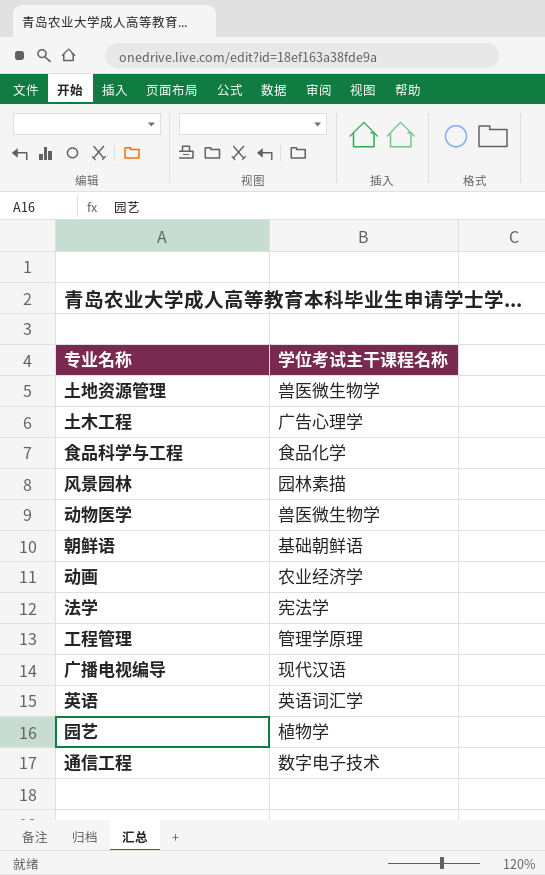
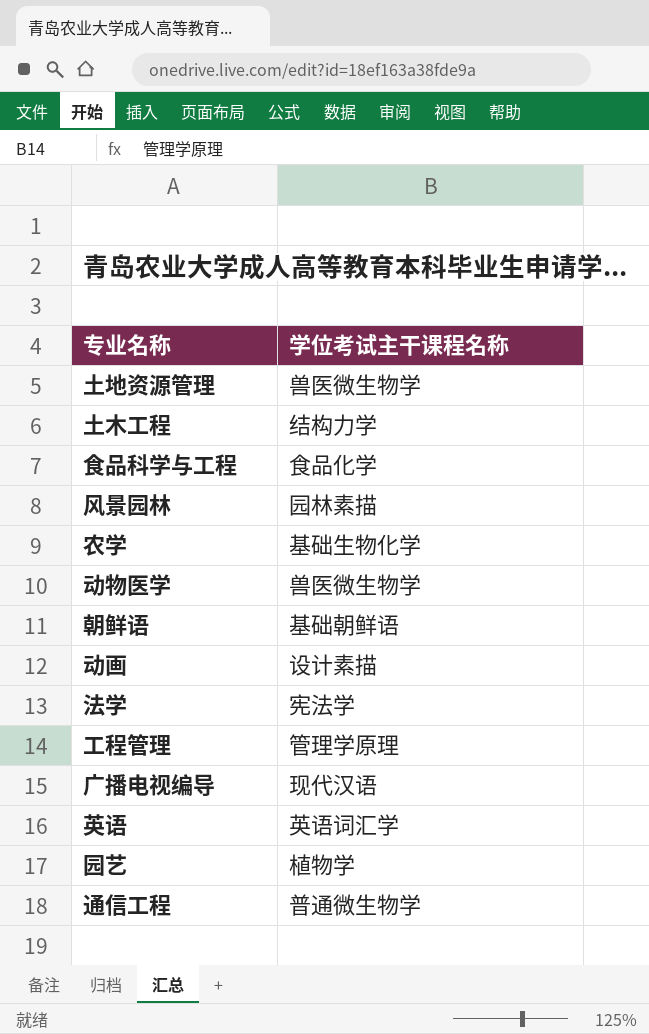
土木工程 | 学位考试主干课程名称: 广告心理学 -> 结构力学
row 农学: none -> 基础生物化学
动画 | 学位考试主干课程名称: 农业经济学 -> 设计素描
通信工程 | 学位考试主干课程名称: 数字电子技术 -> 普通微生物学

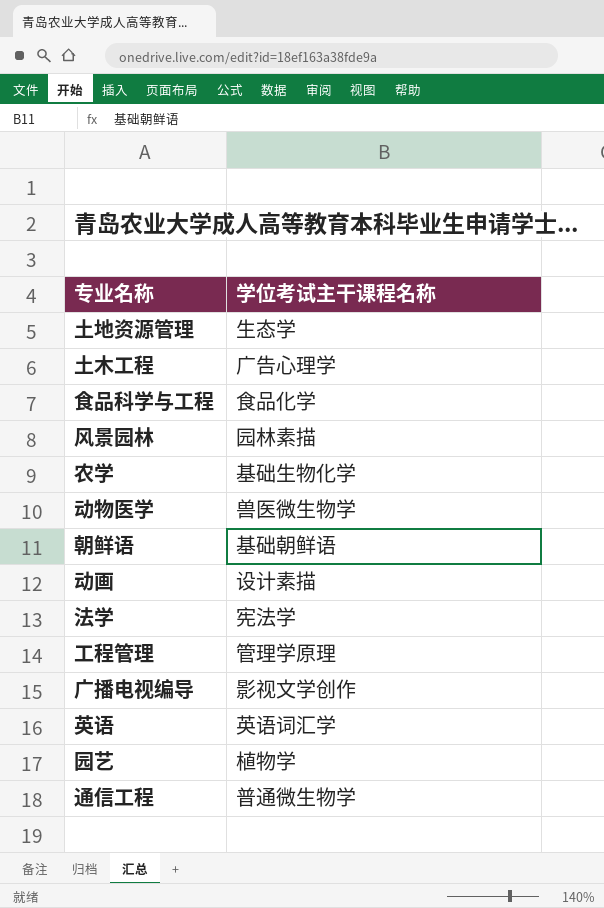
土地资源管理 | 学位考试主干课程名称: 兽医微生物学 -> 生态学
土木工程 | 学位考试主干课程名称: 结构力学 -> 广告心理学
广播电视编导 | 学位考试主干课程名称: 现代汉语 -> 影视文学创作

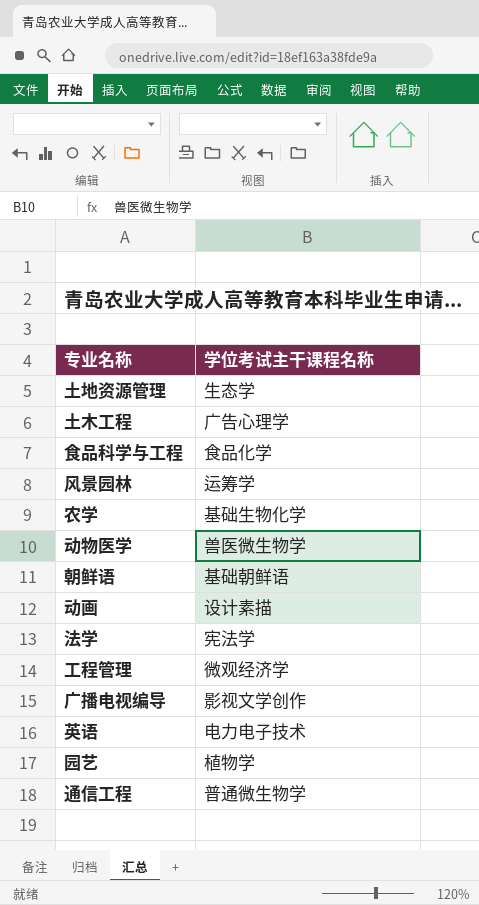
风景园林 | 学位考试主干课程名称: 园林素描 -> 运筹学
工程管理 | 学位考试主干课程名称: 管理学原理 -> 微观经济学
英语 | 学位考试主干课程名称: 英语词汇学 -> 电力电子技术

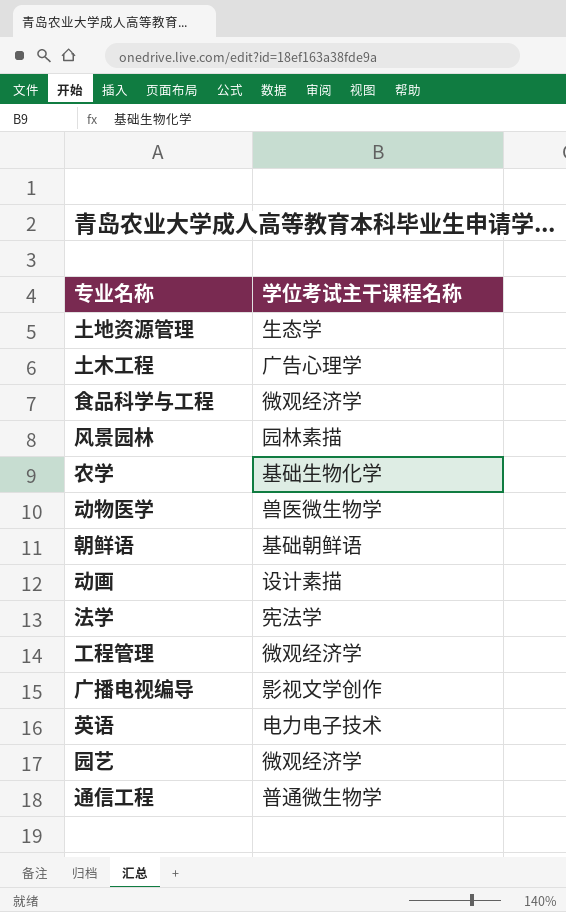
食品科学与工程 | 学位考试主干课程名称: 食品化学 -> 微观经济学
风景园林 | 学位考试主干课程名称: 运筹学 -> 园林素描
园艺 | 学位考试主干课程名称: 植物学 -> 微观经济学

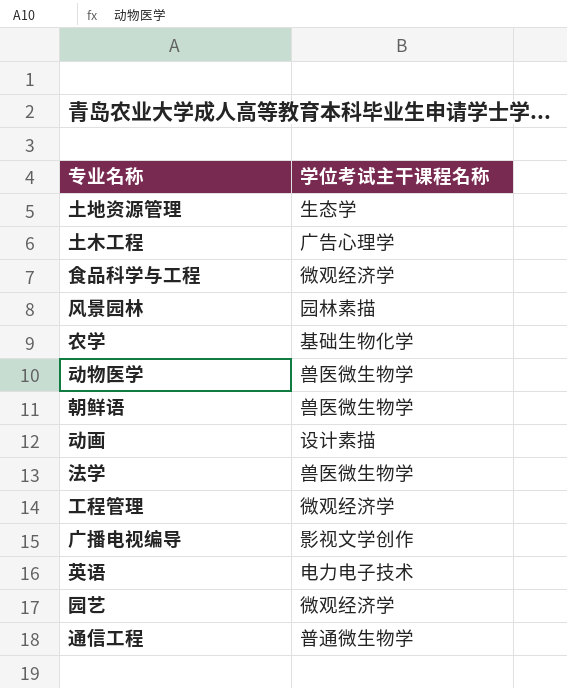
朝鲜语 | 学位考试主干课程名称: 基础朝鲜语 -> 兽医微生物学
法学 | 学位考试主干课程名称: 宪法学 -> 兽医微生物学

